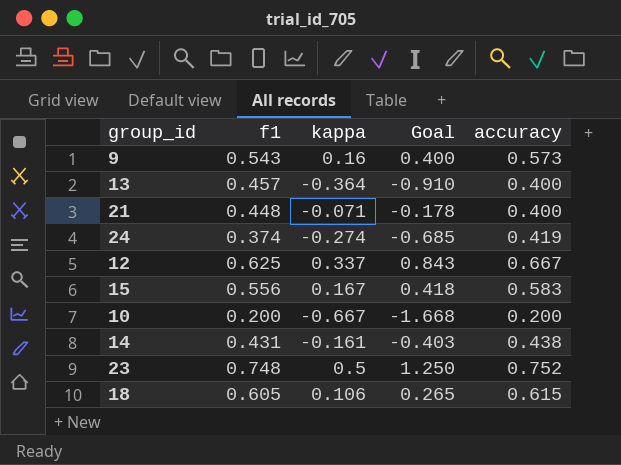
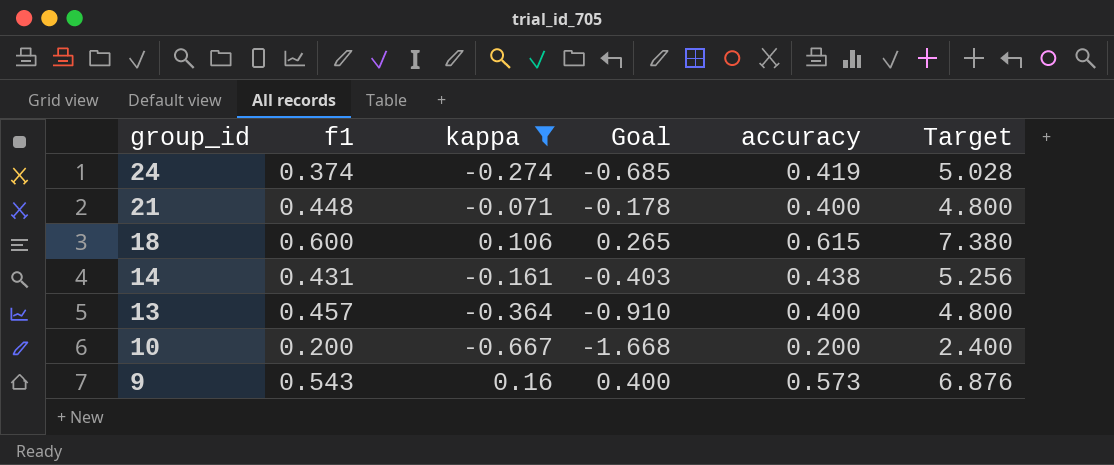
filter: none -> kappa <= 0.16
row order: none -> group_id descending
column Target | formula: none -> [accuracy] * 12
18 | f1: 0.605 -> 0.600

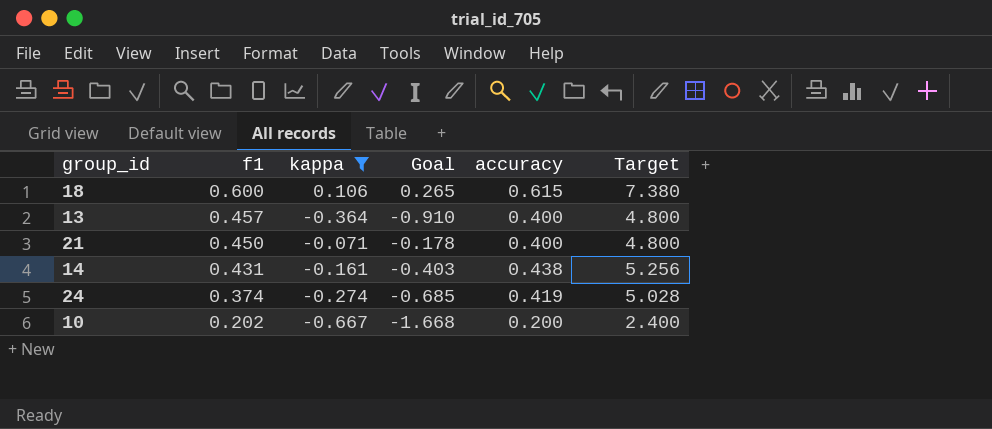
row order: group_id descending -> f1 descending
row 9: 0.543 | 0.16 | 0.400 | 0.573 | 6.876 -> none
21 | f1: 0.448 -> 0.450
10 | f1: 0.200 -> 0.202

